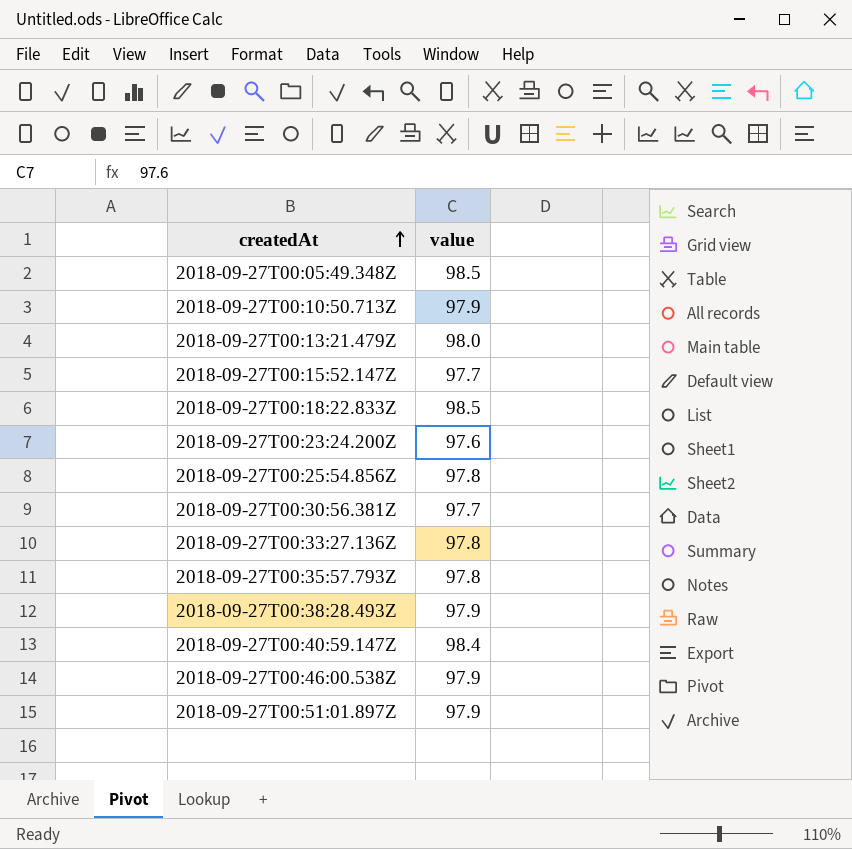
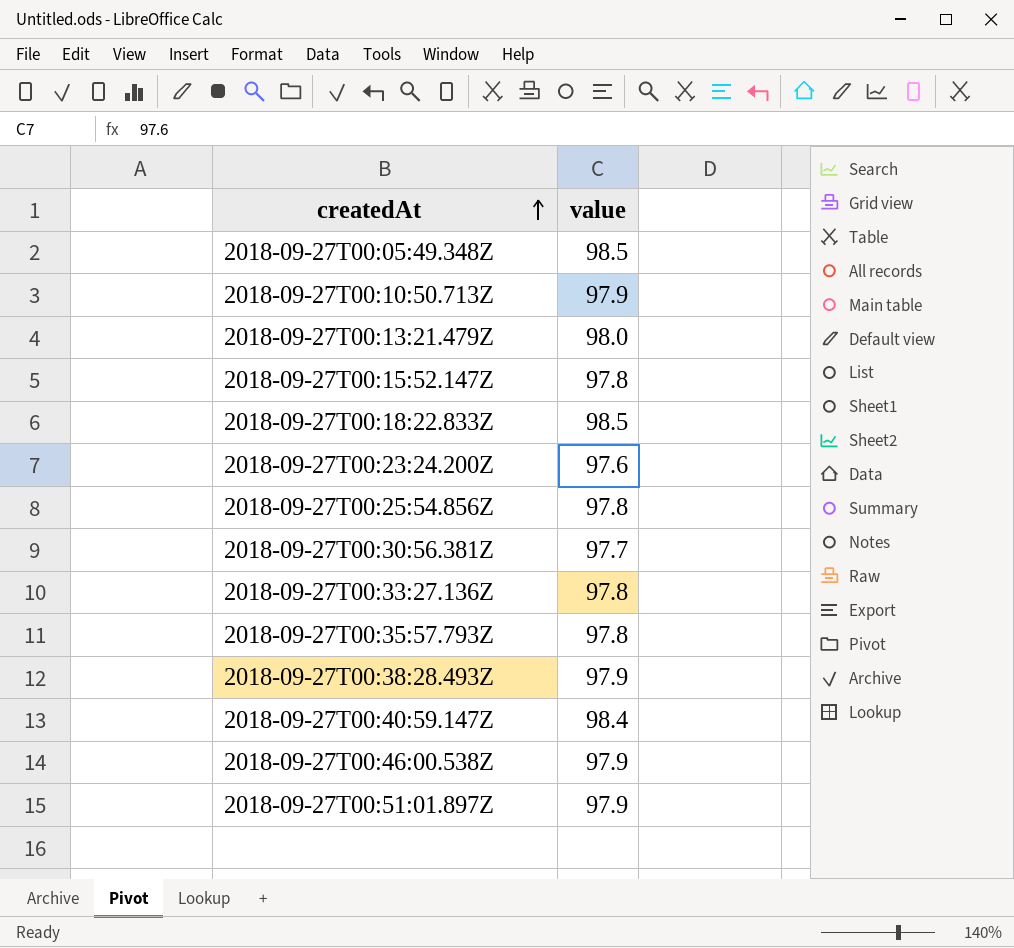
2018-09-27T00:15:52.147Z | value: 97.7 -> 97.8

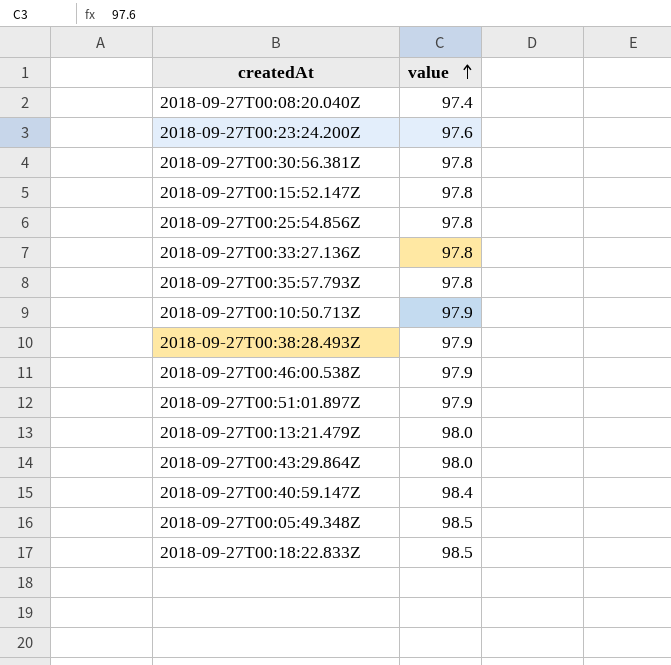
row order: createdAt ascending -> value ascending
row 2018-09-27T00:08:20.040Z: none -> 97.4
2018-09-27T00:30:56.381Z | value: 97.7 -> 97.8
row 2018-09-27T00:43:29.864Z: none -> 98.0

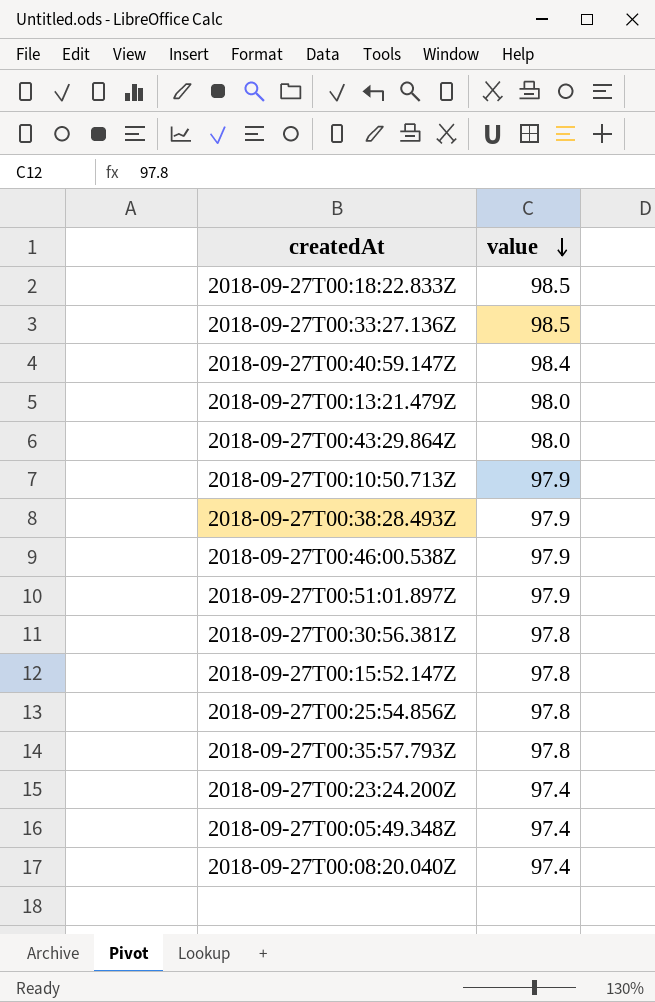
row order: value ascending -> value descending
2018-09-27T00:33:27.136Z | value: 97.8 -> 98.5
2018-09-27T00:23:24.200Z | value: 97.6 -> 97.4
2018-09-27T00:05:49.348Z | value: 98.5 -> 97.4

